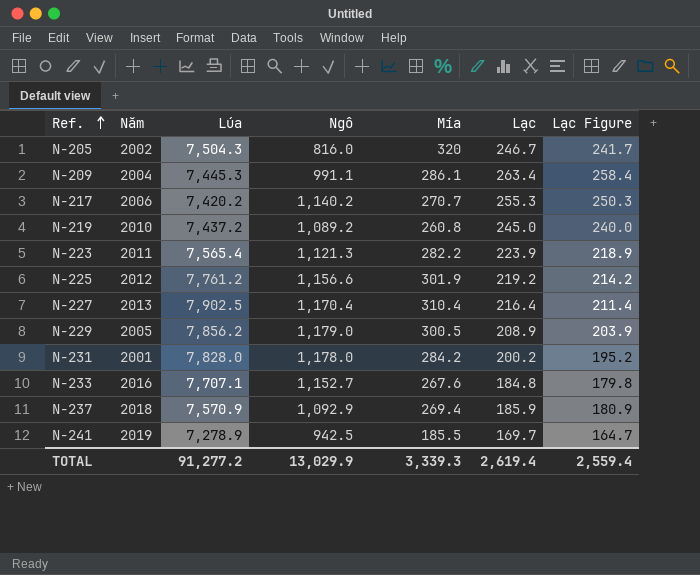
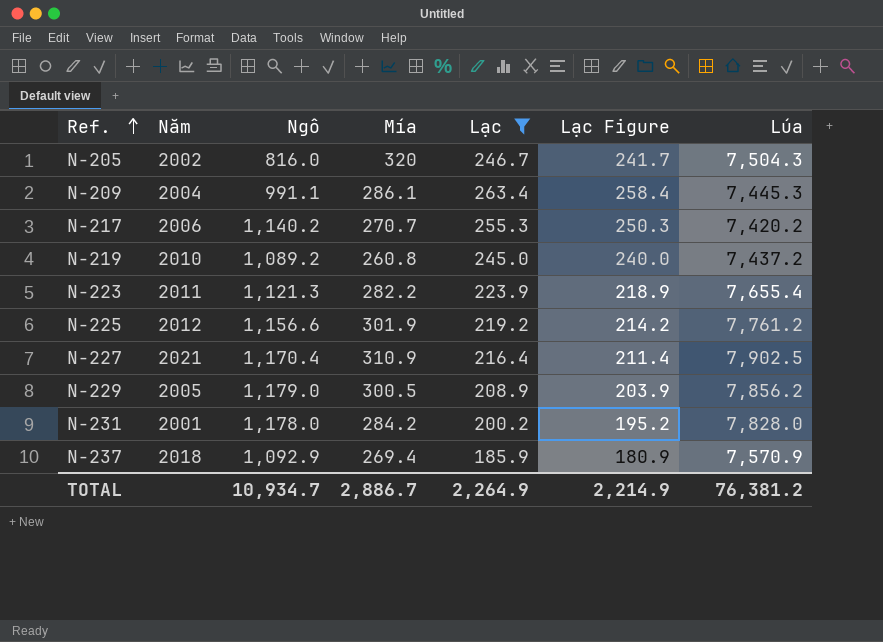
filter: none -> Lạc >= 185.9
column Lúa | position: 3 -> 7
N-223 | Lúa: 7,565.4 -> 7,655.4
N-227 | Năm: 2013 -> 2021
N-227 | Mía: 310.4 -> 310.9
TOTAL | Ngô: 13,029.9 -> 10,934.7
TOTAL | Mía: 3,339.3 -> 2,886.7
TOTAL | Lạc: 2,619.4 -> 2,264.9
TOTAL | Lạc Figure: 2,559.4 -> 2,214.9
TOTAL | Lúa: 91,277.2 -> 76,381.2

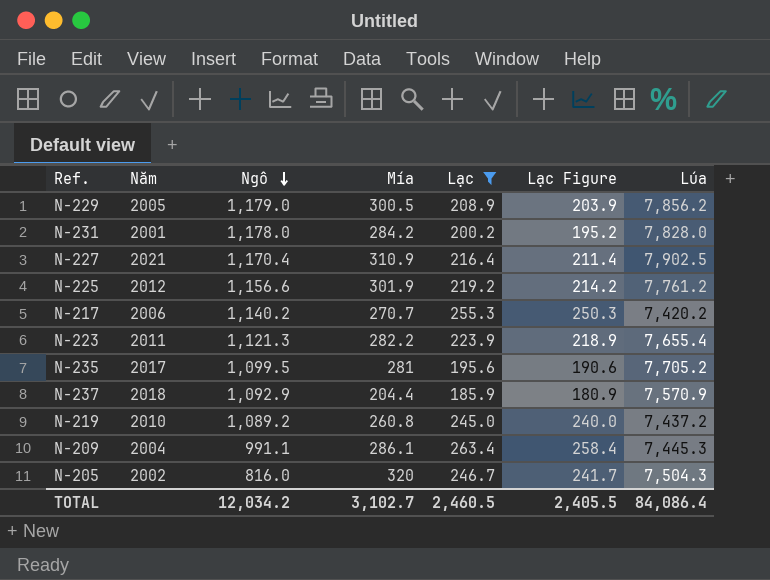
row order: Ref. ascending -> Ngô descending
row N-235: none -> 2017 | 1,099.5 | 281 | 195.6 | 190.6 | 7,705.2
N-237 | Mía: 269.4 -> 204.4
TOTAL | Ngô: 10,934.7 -> 12,034.2
TOTAL | Mía: 2,886.7 -> 3,102.7
TOTAL | Lạc: 2,264.9 -> 2,460.5
TOTAL | Lạc Figure: 2,214.9 -> 2,405.5
TOTAL | Lúa: 76,381.2 -> 84,086.4

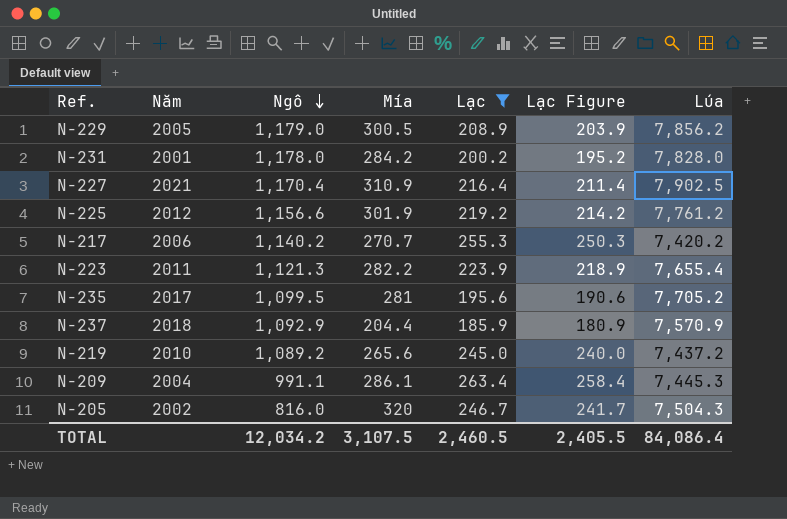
N-219 | Mía: 260.8 -> 265.6
TOTAL | Mía: 3,102.7 -> 3,107.5

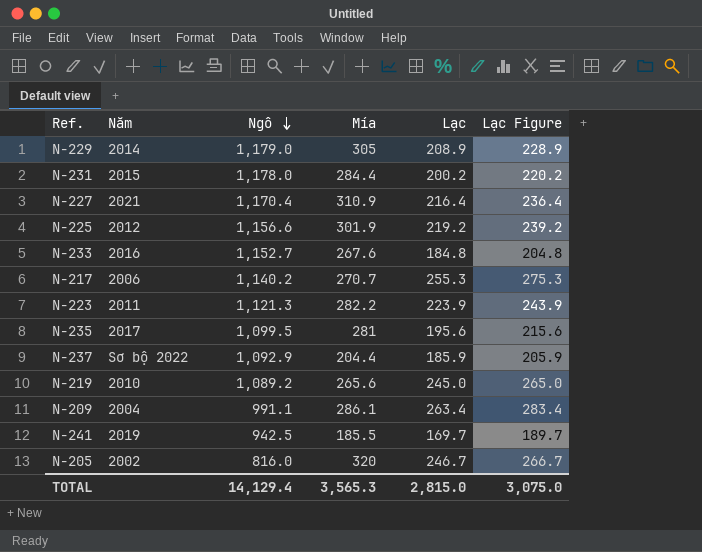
filter: Lạc >= 185.9 -> none
column Lúa | position: 7 -> none
column Lạc Figure | formula: [Lạc] - 5 -> [Lạc] + 20
N-229 | Năm: 2005 -> 2014
N-229 | Mía: 300.5 -> 305
N-231 | Năm: 2001 -> 2015
N-231 | Mía: 284.2 -> 284.4
N-237 | Năm: 2018 -> Sơ bộ 2022
TOTAL | Ngô: 12,034.2 -> 14,129.4
TOTAL | Mía: 3,107.5 -> 3,565.3
TOTAL | Lạc: 2,460.5 -> 2,815.0
TOTAL | Lạc Figure: 2,405.5 -> 3,075.0

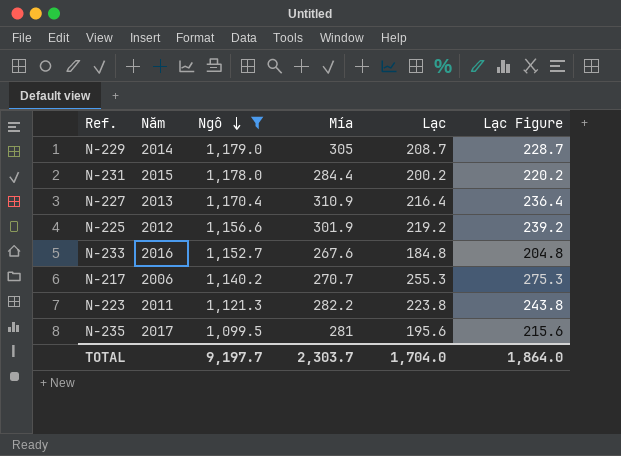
filter: none -> Ngô >= 1,099.5
N-229 | Lạc: 208.9 -> 208.7
N-229 | Lạc Figure: 228.9 -> 228.7
N-227 | Năm: 2021 -> 2013
N-223 | Lạc: 223.9 -> 223.8
N-223 | Lạc Figure: 243.9 -> 243.8
TOTAL | Ngô: 14,129.4 -> 9,197.7
TOTAL | Mía: 3,565.3 -> 2,303.7
TOTAL | Lạc: 2,815.0 -> 1,704.0
TOTAL | Lạc Figure: 3,075.0 -> 1,864.0

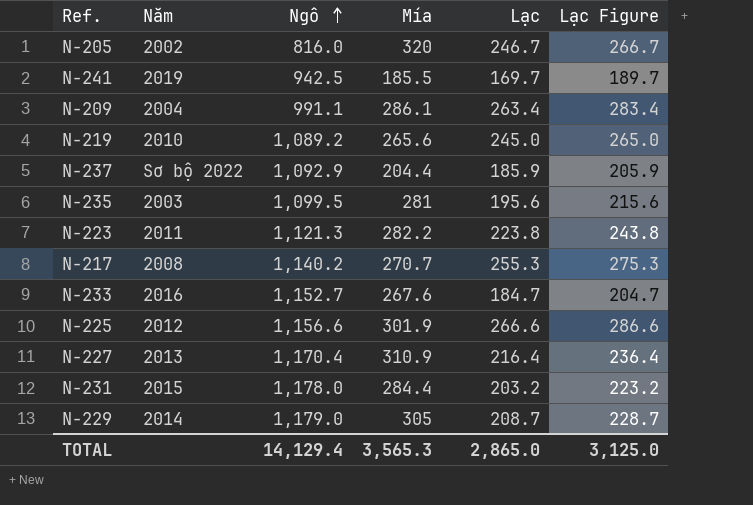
filter: Ngô >= 1,099.5 -> none
row order: Ngô descending -> Ngô ascending
N-235 | Năm: 2017 -> 2003
N-217 | Năm: 2006 -> 2008
N-233 | Lạc: 184.8 -> 184.7
N-233 | Lạc Figure: 204.8 -> 204.7
N-225 | Lạc: 219.2 -> 266.6
N-225 | Lạc Figure: 239.2 -> 286.6
N-231 | Lạc: 200.2 -> 203.2
N-231 | Lạc Figure: 220.2 -> 223.2
TOTAL | Ngô: 9,197.7 -> 14,129.4
TOTAL | Mía: 2,303.7 -> 3,565.3
TOTAL | Lạc: 1,704.0 -> 2,865.0
TOTAL | Lạc Figure: 1,864.0 -> 3,125.0

